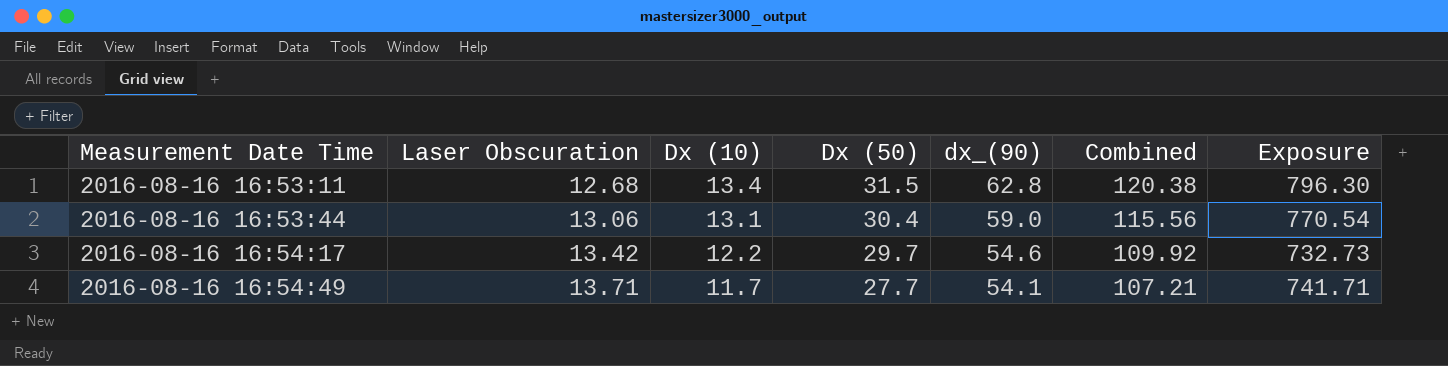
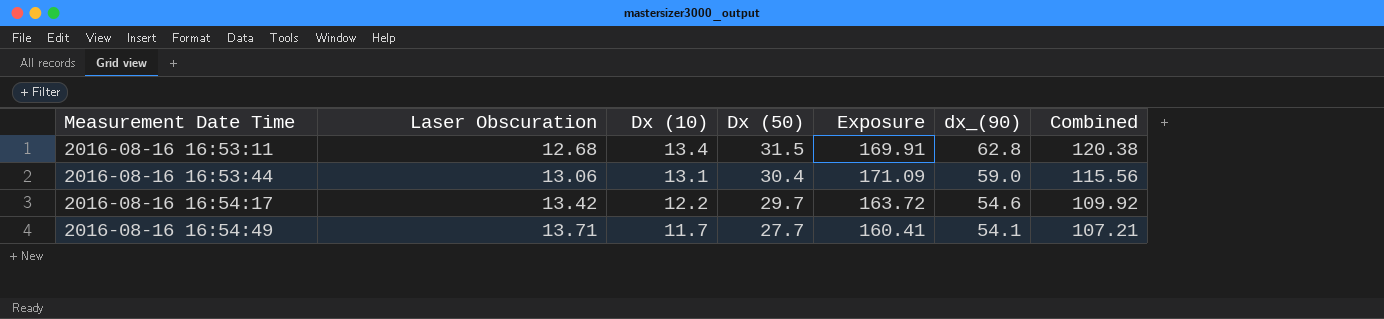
column Exposure | formula: [Laser Obscuration] * [dx_(90)] -> [Laser Obscuration] * [Dx (10)]
column Exposure | position: 7 -> 5

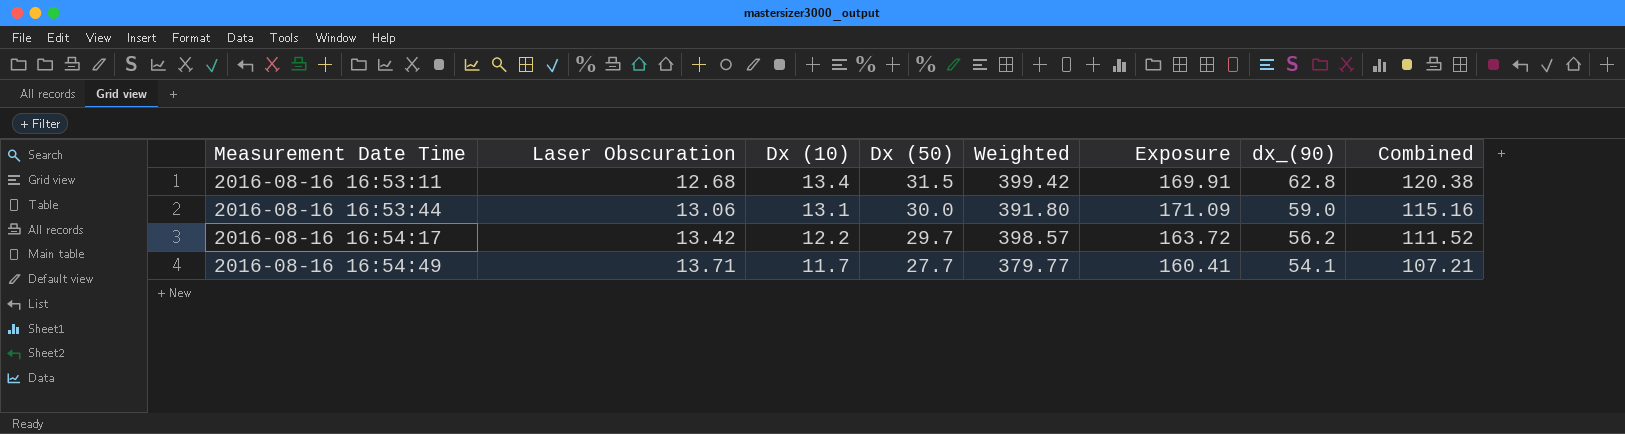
column Weighted | formula: none -> [Laser Obscuration] * [Dx (50)]
2016-08-16 16:53:44 | Dx (50): 30.4 -> 30.0
2016-08-16 16:53:44 | Combined: 115.56 -> 115.16
2016-08-16 16:54:17 | dx_(90): 54.6 -> 56.2
2016-08-16 16:54:17 | Combined: 109.92 -> 111.52

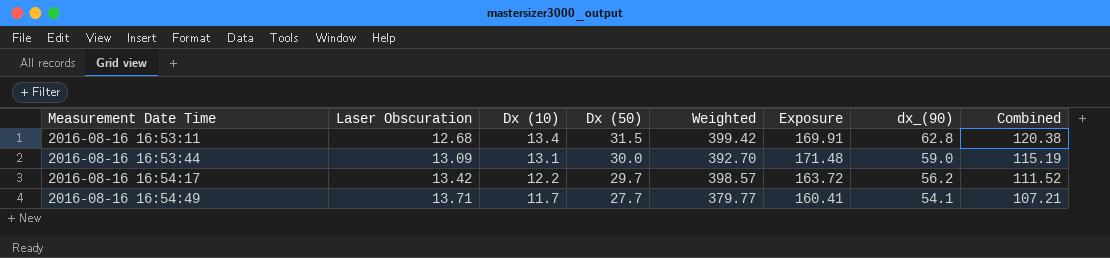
2016-08-16 16:53:44 | Laser Obscuration: 13.06 -> 13.09
2016-08-16 16:53:44 | Weighted: 391.80 -> 392.70
2016-08-16 16:53:44 | Exposure: 171.09 -> 171.48
2016-08-16 16:53:44 | Combined: 115.16 -> 115.19

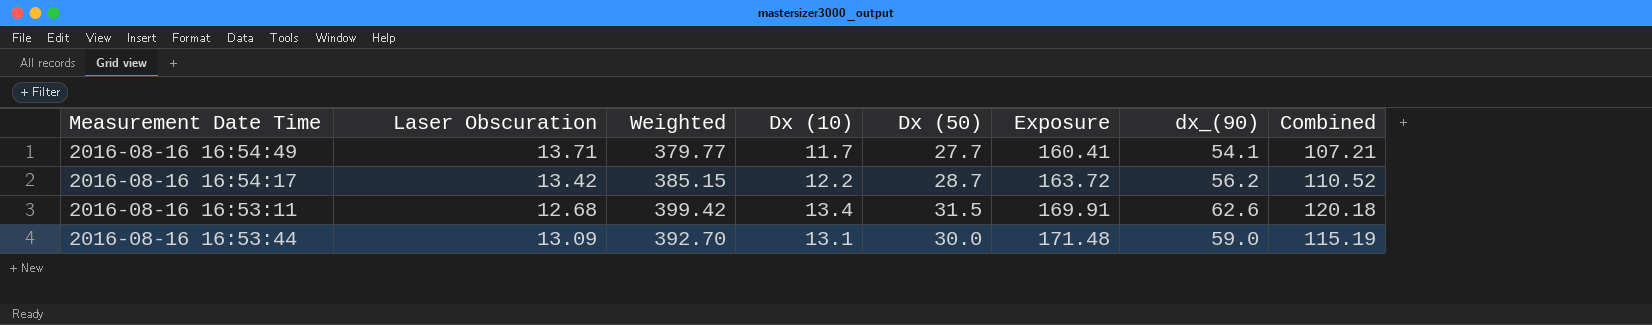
row order: Measurement Date Time ascending -> Exposure ascending
column Weighted | position: 5 -> 3
2016-08-16 16:54:17 | Weighted: 398.57 -> 385.15
2016-08-16 16:54:17 | Dx (50): 29.7 -> 28.7
2016-08-16 16:54:17 | Combined: 111.52 -> 110.52
2016-08-16 16:53:11 | dx_(90): 62.8 -> 62.6
2016-08-16 16:53:11 | Combined: 120.38 -> 120.18

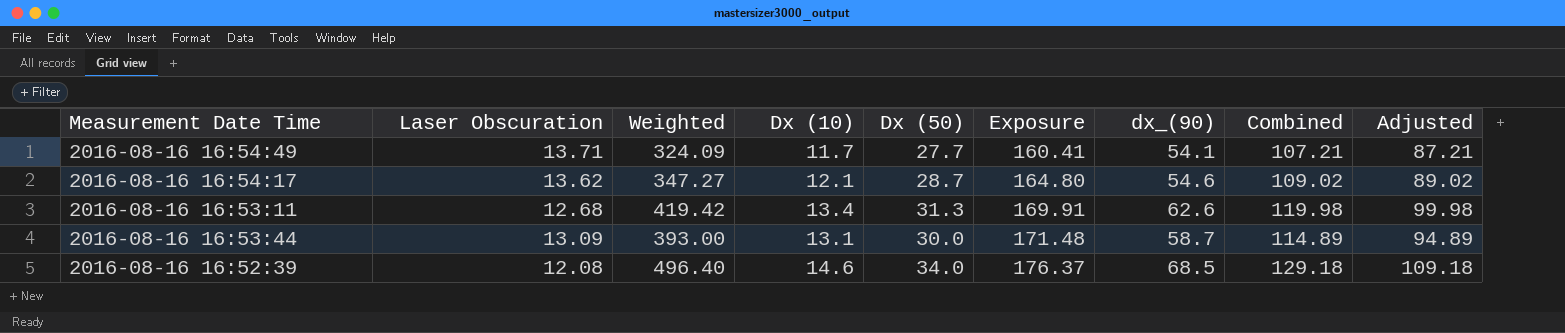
column Weighted | formula: [Laser Obscuration] * [Dx (50)] -> [Dx (10)] * [Dx (50)]
column Adjusted | formula: none -> [Combined] - 20
2016-08-16 16:54:17 | Laser Obscuration: 13.42 -> 13.62
2016-08-16 16:54:17 | Dx (10): 12.2 -> 12.1
2016-08-16 16:54:17 | Exposure: 163.72 -> 164.80
2016-08-16 16:54:17 | dx_(90): 56.2 -> 54.6
2016-08-16 16:54:17 | Combined: 110.52 -> 109.02
2016-08-16 16:53:11 | Dx (50): 31.5 -> 31.3
2016-08-16 16:53:11 | Combined: 120.18 -> 119.98
2016-08-16 16:53:44 | dx_(90): 59.0 -> 58.7
2016-08-16 16:53:44 | Combined: 115.19 -> 114.89
row 2016-08-16 16:52:39: none -> 12.08 | 496.40 | 14.6 | 34.0 | 176.37 | 68.5 | 129.18 | 109.18

